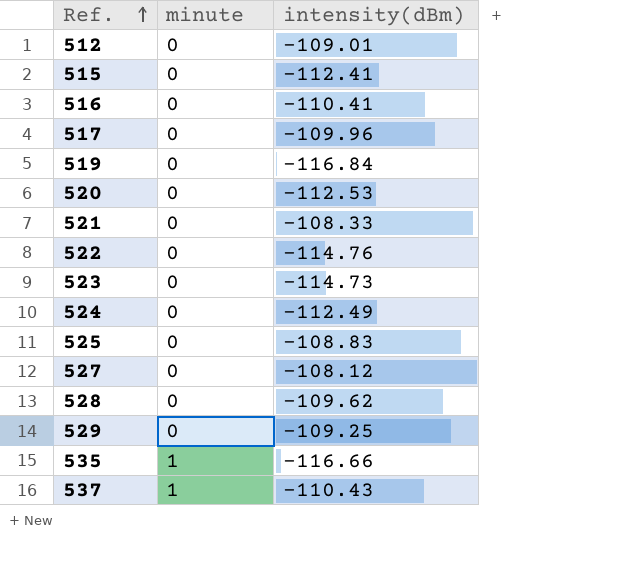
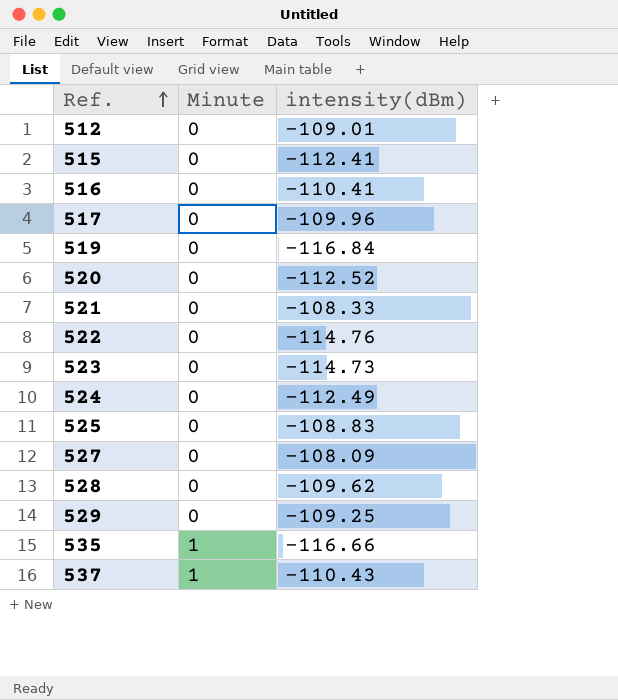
column name: minute -> Minute
520 | intensity(dBm): -112.53 -> -112.52
527 | intensity(dBm): -108.12 -> -108.09

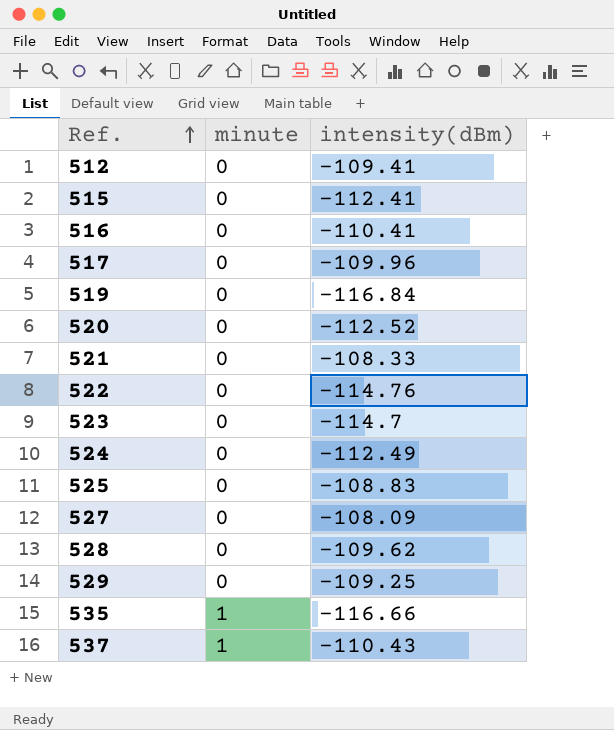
column name: Minute -> minute
512 | intensity(dBm): -109.01 -> -109.41
523 | intensity(dBm): -114.73 -> -114.7

